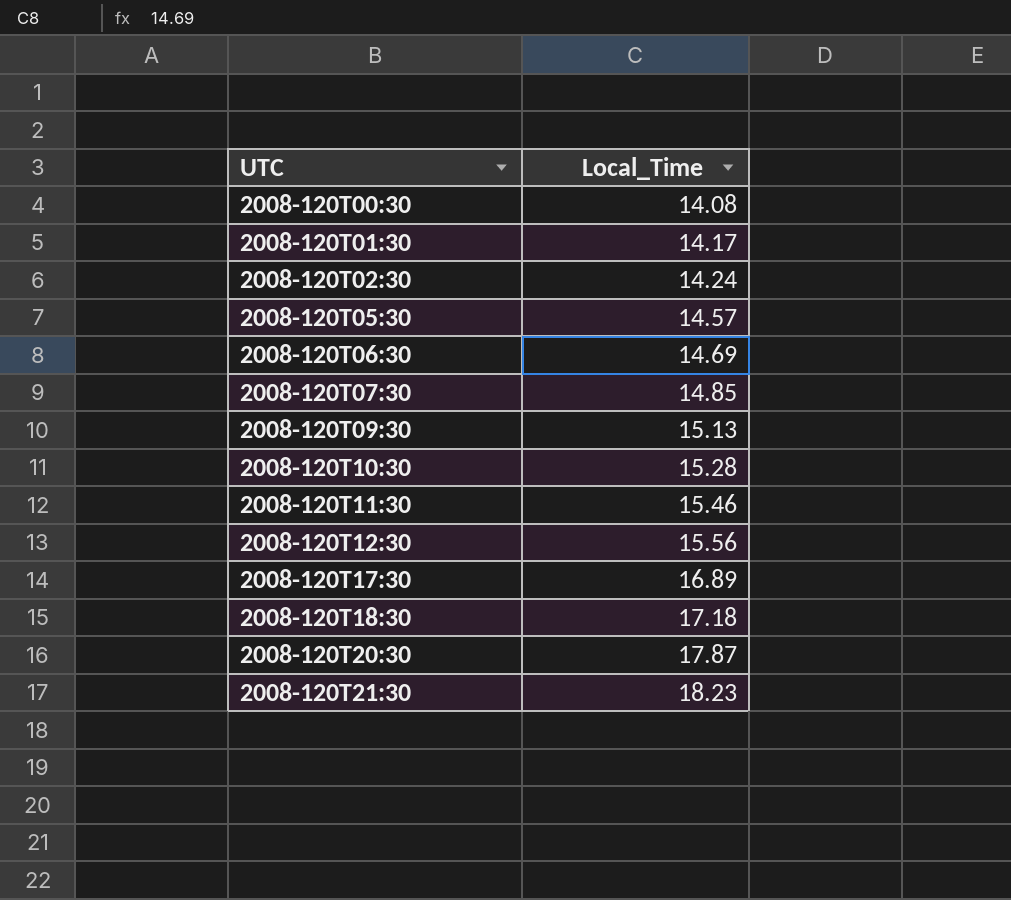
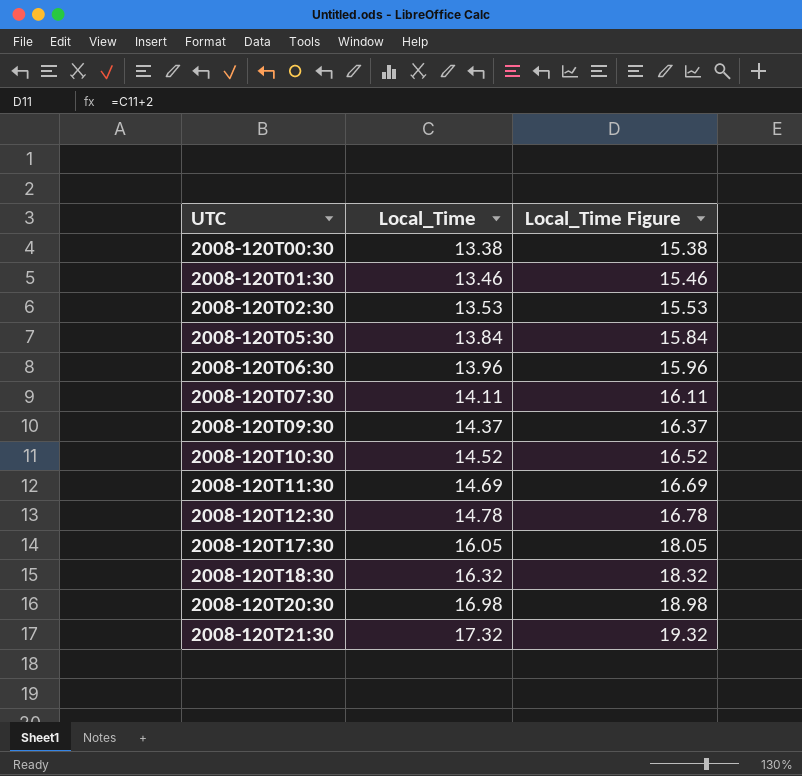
column Local_Time Figure | formula: none -> [Local_Time] + 2
2008-120T00:30 | Local_Time: 14.08 -> 13.38
2008-120T01:30 | Local_Time: 14.17 -> 13.46
2008-120T02:30 | Local_Time: 14.24 -> 13.53
2008-120T05:30 | Local_Time: 14.57 -> 13.84
2008-120T06:30 | Local_Time: 14.69 -> 13.96
2008-120T07:30 | Local_Time: 14.85 -> 14.11
2008-120T09:30 | Local_Time: 15.13 -> 14.37
2008-120T10:30 | Local_Time: 15.28 -> 14.52
2008-120T11:30 | Local_Time: 15.46 -> 14.69
2008-120T12:30 | Local_Time: 15.56 -> 14.78
2008-120T17:30 | Local_Time: 16.89 -> 16.05
2008-120T18:30 | Local_Time: 17.18 -> 16.32
2008-120T20:30 | Local_Time: 17.87 -> 16.98
2008-120T21:30 | Local_Time: 18.23 -> 17.32

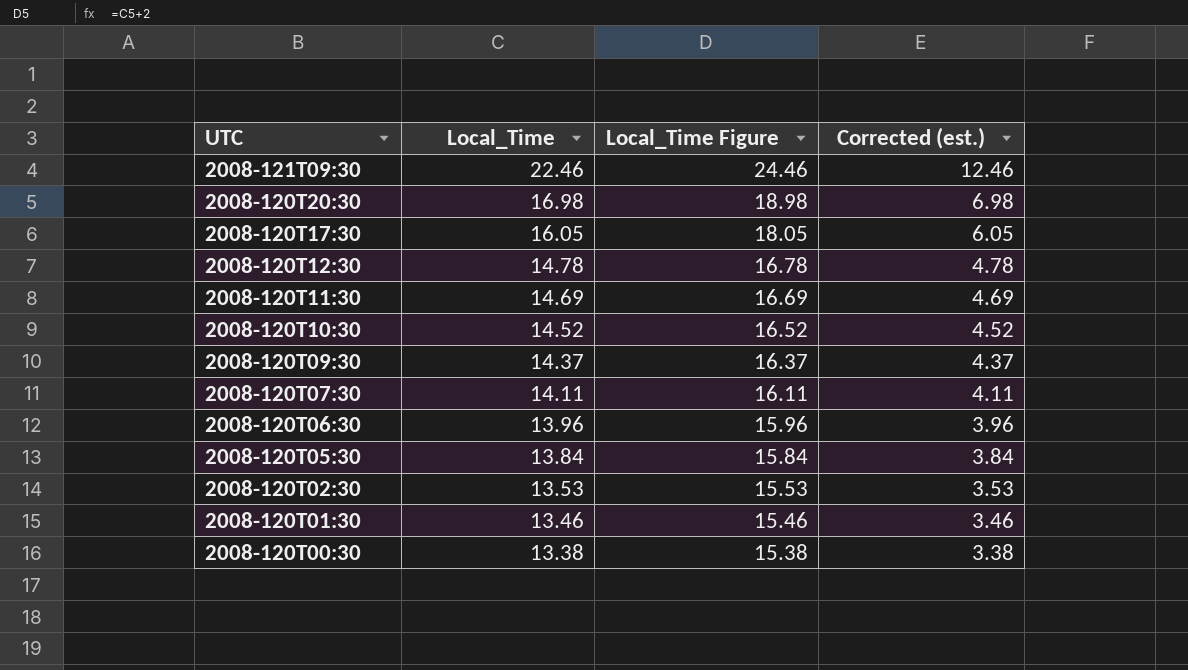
row order: UTC ascending -> UTC descending
column Corrected (est.) | formula: none -> [Local_Time] - 10
row 2008-120T18:30: 16.32 | 18.32 -> none
row 2008-120T21:30: 17.32 | 19.32 -> none
row 2008-121T09:30: none -> 22.46 | 24.46 | 12.46

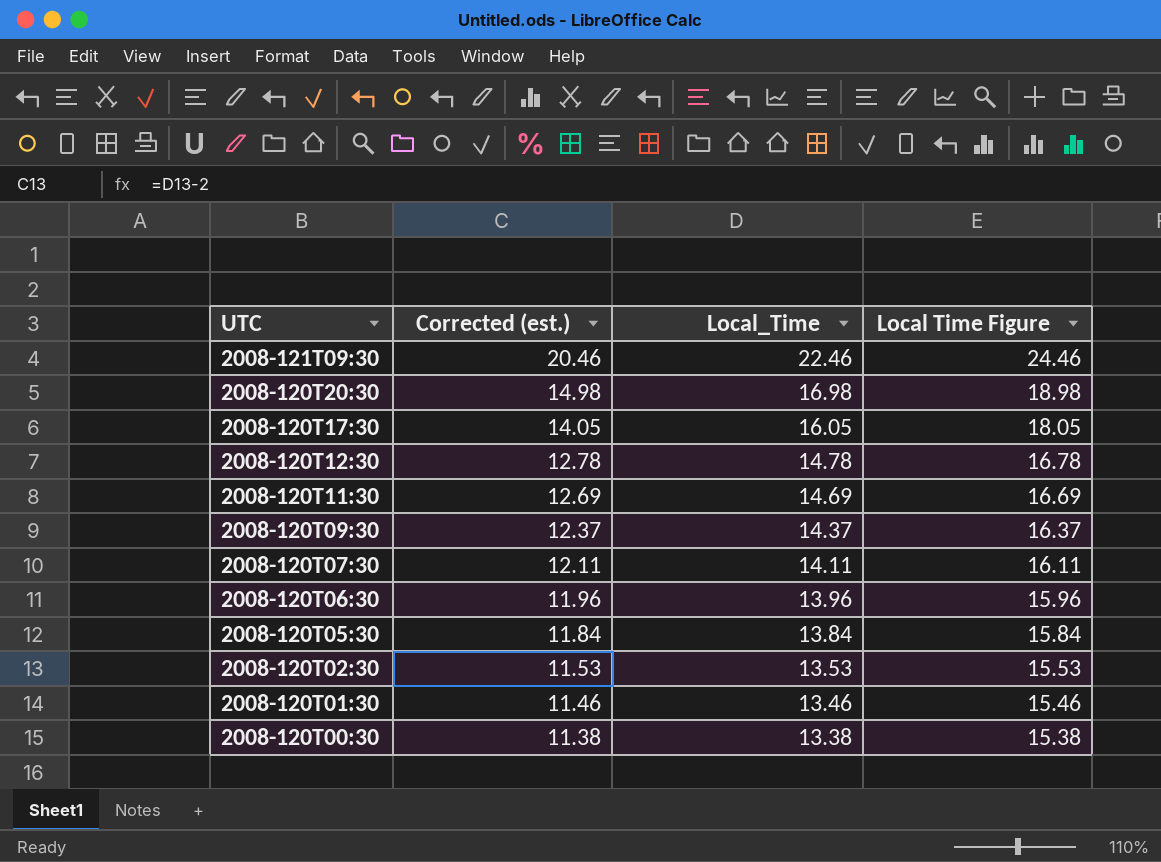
column Corrected (est.) | formula: [Local_Time] - 10 -> [Local_Time] - 2
column Corrected (est.) | position: 4 -> 2
column name: Local_Time Figure -> Local Time Figure
row 2008-120T10:30: 14.52 | 16.52 | 4.52 -> none

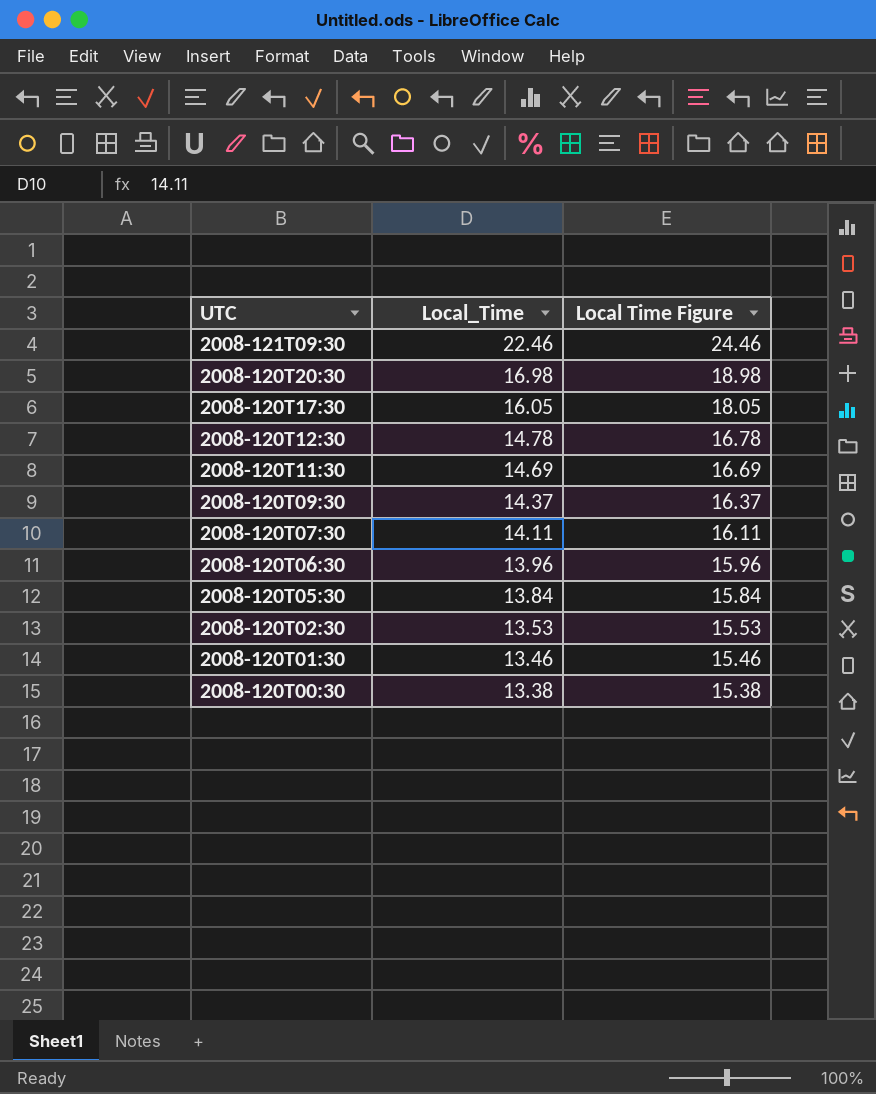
column Corrected (est.) | formula: [Local_Time] - 2 -> none

